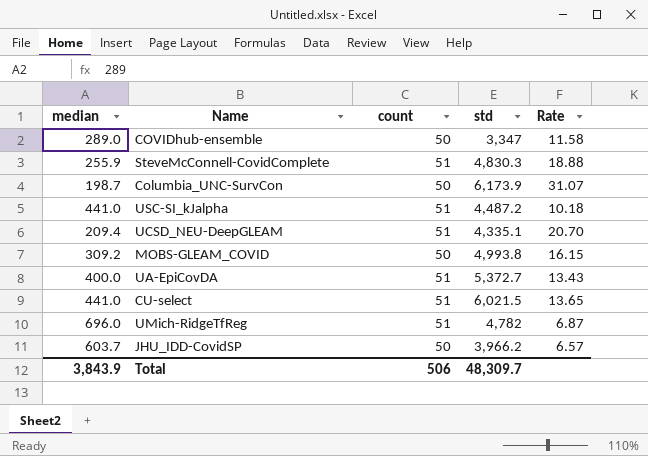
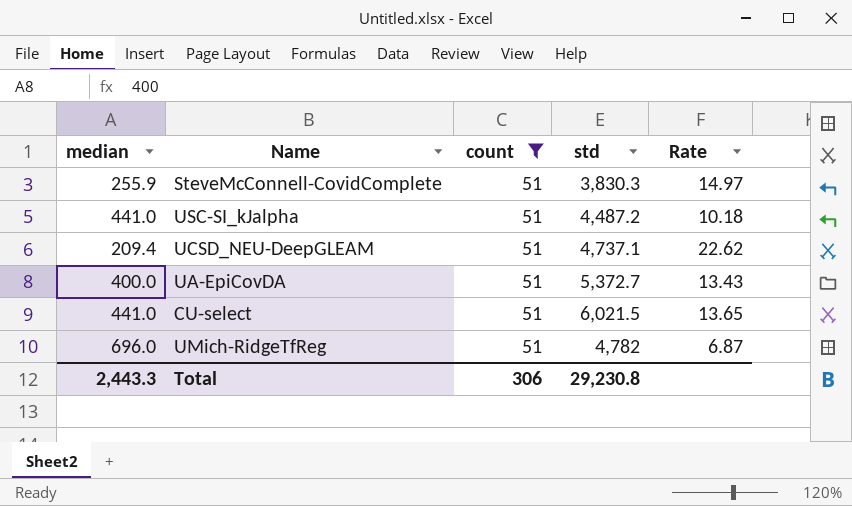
filter: none -> count = 51
SteveMcConnell-CovidComplete | std: 4,830.3 -> 3,830.3
SteveMcConnell-CovidComplete | Rate: 18.88 -> 14.97
UCSD_NEU-DeepGLEAM | std: 4,335.1 -> 4,737.1
UCSD_NEU-DeepGLEAM | Rate: 20.70 -> 22.62
Total | median: 3,843.9 -> 2,443.3
Total | count: 506 -> 306
Total | std: 48,309.7 -> 29,230.8

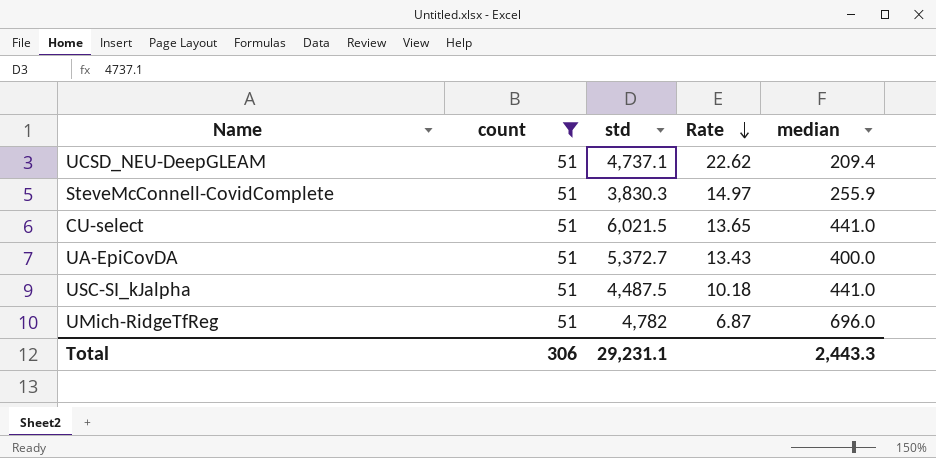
row order: none -> Rate descending
column median | position: 1 -> 5
USC-SI_kJalpha | std: 4,487.2 -> 4,487.5
Total | std: 29,230.8 -> 29,231.1

